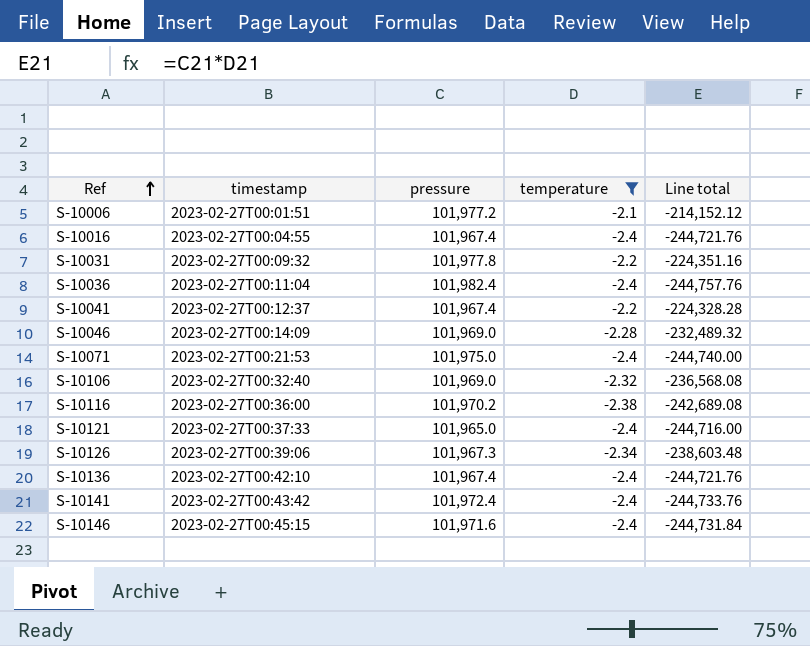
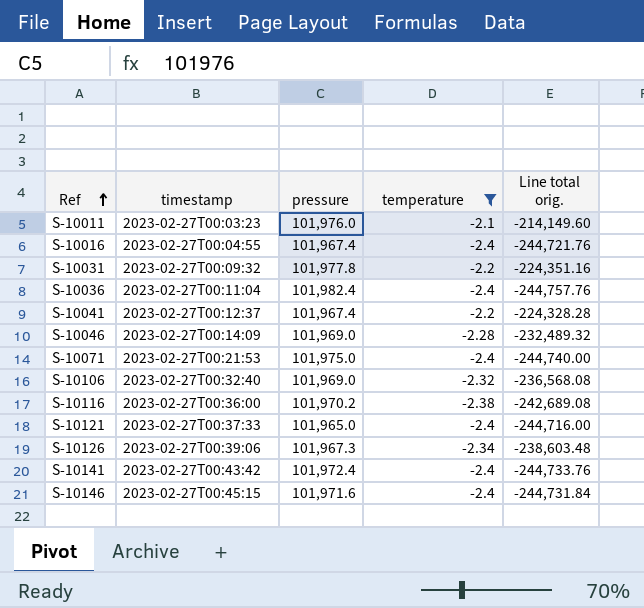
column name: Line total -> Line total orig.
row S-10006: 2023-02-27T00:01:51 | 101,977.2 | -2.1 | -214,152.12 -> none
row S-10136: 2023-02-27T00:42:10 | 101,967.4 | -2.4 | -244,721.76 -> none
row S-10011: none -> 2023-02-27T00:03:23 | 101,976.0 | -2.1 | -214,149.60

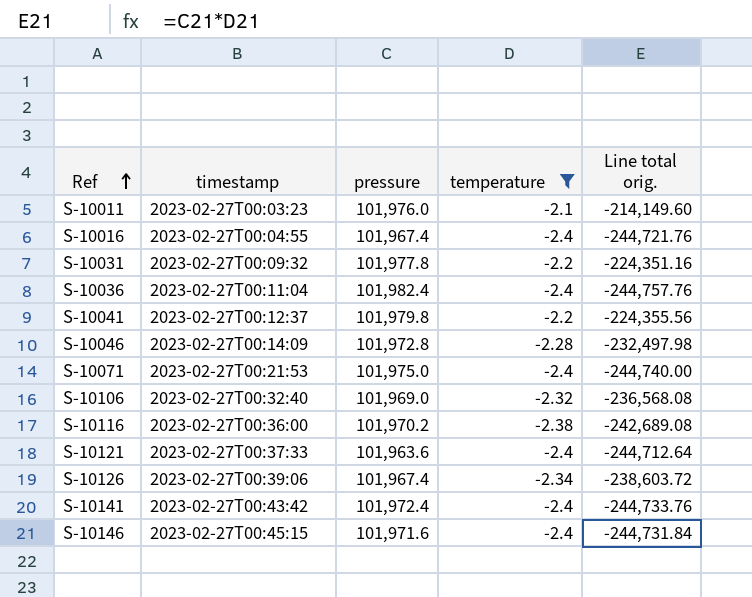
S-10041 | pressure: 101,967.4 -> 101,979.8
S-10041 | Line total orig.: -224,328.28 -> -224,355.56
S-10046 | pressure: 101,969.0 -> 101,972.8
S-10046 | Line total orig.: -232,489.32 -> -232,497.98
S-10121 | pressure: 101,965.0 -> 101,963.6
S-10121 | Line total orig.: -244,716.00 -> -244,712.64
S-10126 | pressure: 101,967.3 -> 101,967.4
S-10126 | Line total orig.: -238,603.48 -> -238,603.72

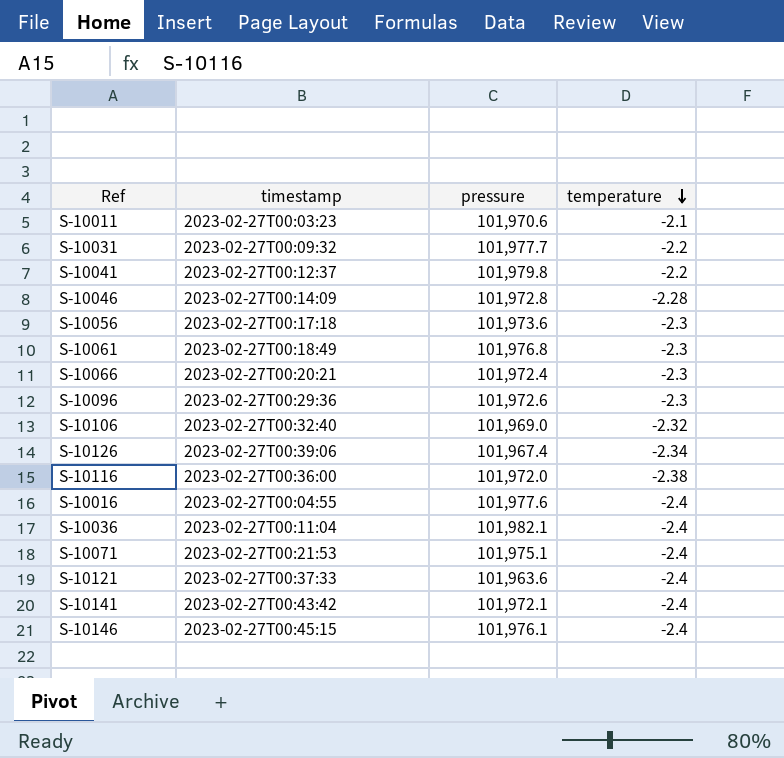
filter: temperature != -2.3 -> none
row order: Ref ascending -> temperature descending
column Line total orig. | formula: [pressure] * [temperature] -> none
S-10011 | pressure: 101,976.0 -> 101,970.6
S-10031 | pressure: 101,977.8 -> 101,977.7
S-10116 | pressure: 101,970.2 -> 101,972.0
S-10016 | pressure: 101,967.4 -> 101,977.6
S-10036 | pressure: 101,982.4 -> 101,982.1
S-10071 | pressure: 101,975.0 -> 101,975.1
S-10141 | pressure: 101,972.4 -> 101,972.1
S-10146 | pressure: 101,971.6 -> 101,976.1

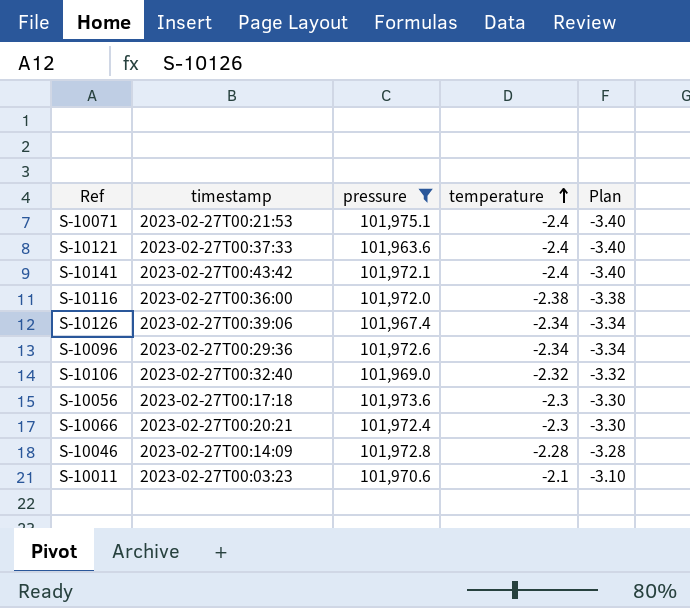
filter: none -> pressure <= 101,975.1
row order: temperature descending -> temperature ascending
column Plan | formula: none -> [temperature] - 1
S-10096 | temperature: -2.3 -> -2.34

